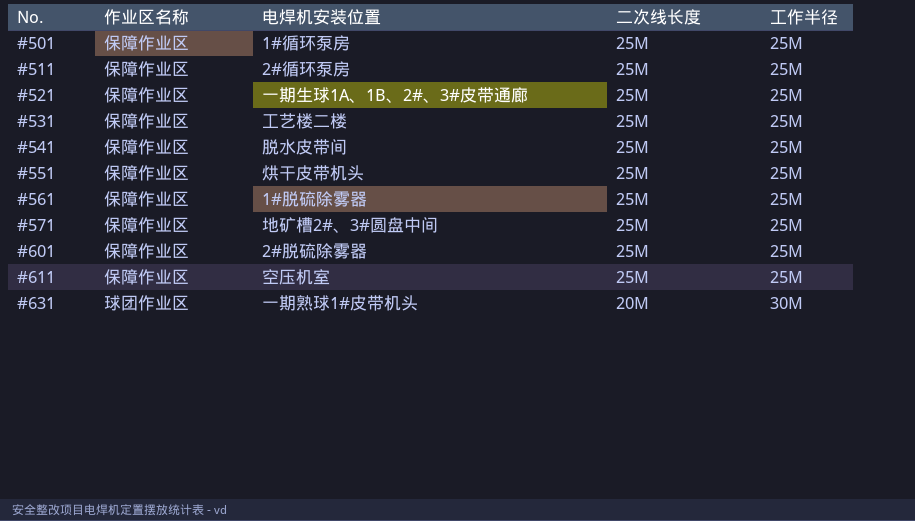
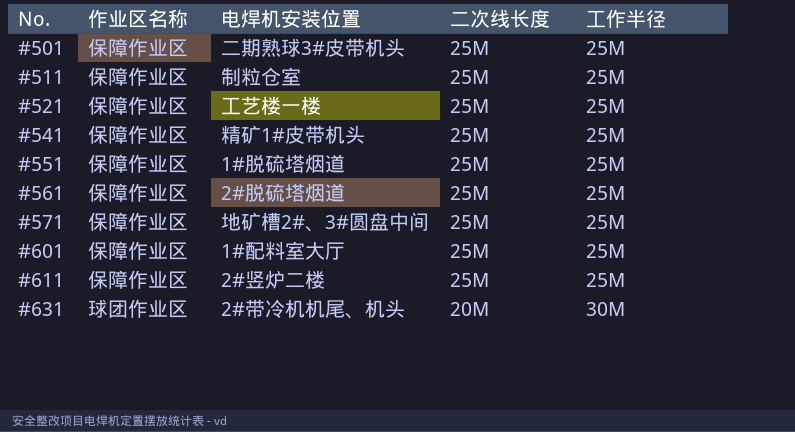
row #531: 保障作业区 | 工艺楼二楼 | 25M | 25M -> none
#501 | 电焊机安装位置: 1#循环泵房 -> 二期熟球3#皮带机头
#511 | 电焊机安装位置: 2#循环泵房 -> 制粒仓室
#521 | 电焊机安装位置: 一期生球1A、1B、2#、3#皮带通廊 -> 工艺楼一楼
#541 | 电焊机安装位置: 脱水皮带间 -> 精矿1#皮带机头
#551 | 电焊机安装位置: 烘干皮带机头 -> 1#脱硫塔烟道
#561 | 电焊机安装位置: 1#脱硫除雾器 -> 2#脱硫塔烟道
#601 | 电焊机安装位置: 2#脱硫除雾器 -> 1#配料室大厅
#611 | 电焊机安装位置: 空压机室 -> 2#竖炉二楼
#631 | 电焊机安装位置: 一期熟球1#皮带机头 -> 2#带冷机机尾、机头

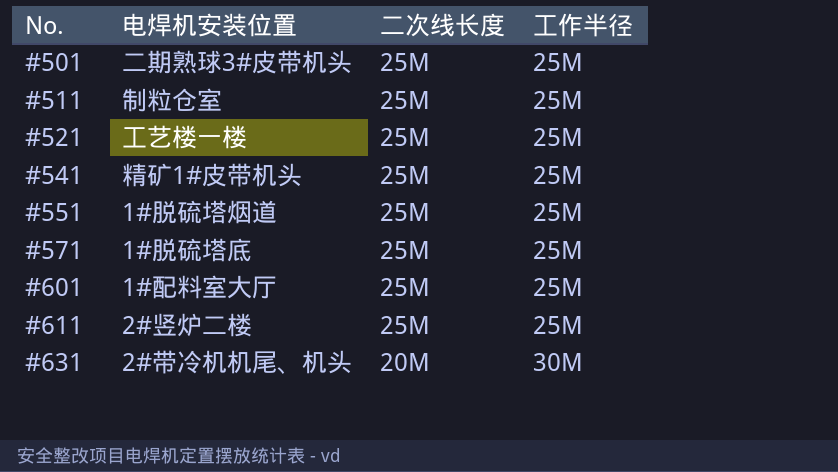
column 作业区名称 | position: 2 -> none
row #561: 保障作业区 | 2#脱硫塔烟道 | 25M | 25M -> none
#571 | 电焊机安装位置: 地矿槽2#、3#圆盘中间 -> 1#脱硫塔底

